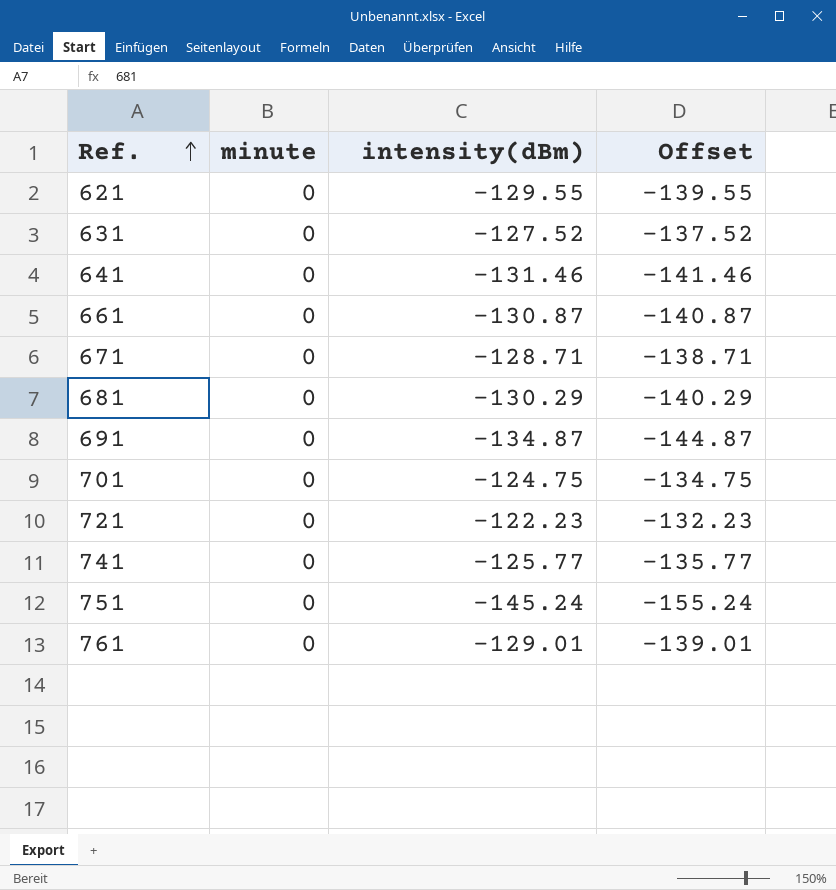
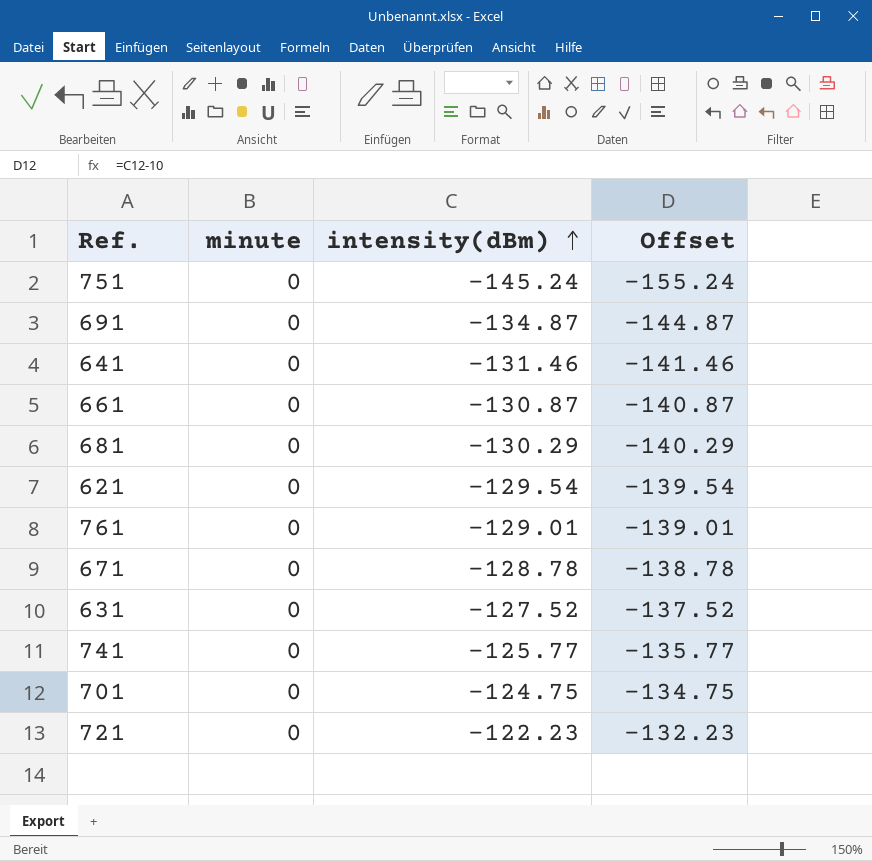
row order: Ref. ascending -> intensity(dBm) ascending
621 | intensity(dBm): -129.55 -> -129.54
621 | Offset: -139.55 -> -139.54
671 | intensity(dBm): -128.71 -> -128.78
671 | Offset: -138.71 -> -138.78

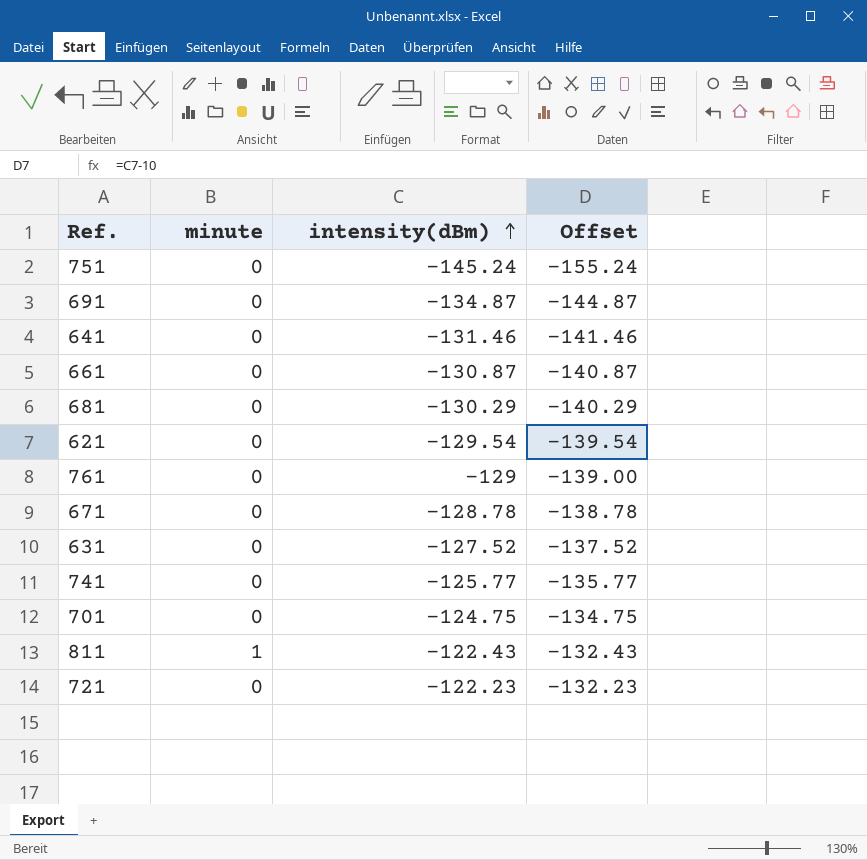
761 | intensity(dBm): -129.01 -> -129
761 | Offset: -139.01 -> -139.00
row 811: none -> 1 | -122.43 | -132.43

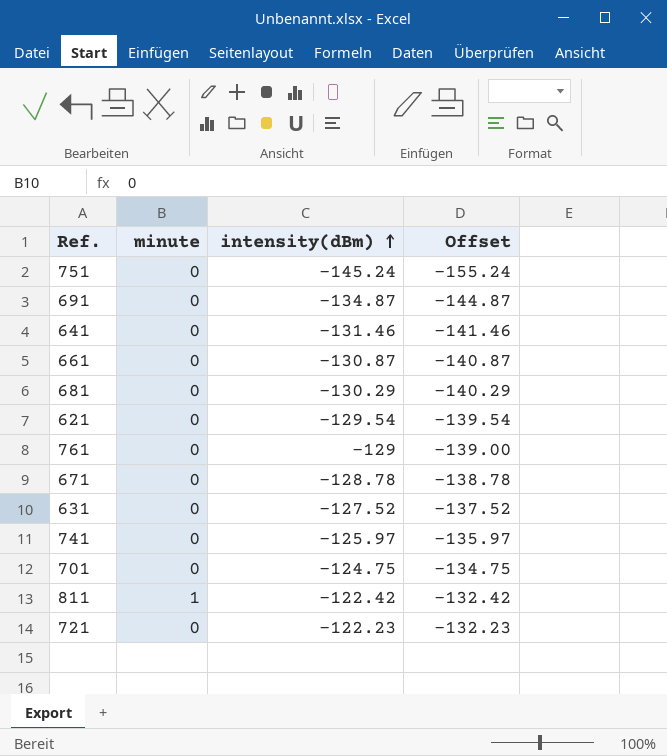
741 | intensity(dBm): -125.77 -> -125.97
741 | Offset: -135.77 -> -135.97
811 | intensity(dBm): -122.43 -> -122.42
811 | Offset: -132.43 -> -132.42

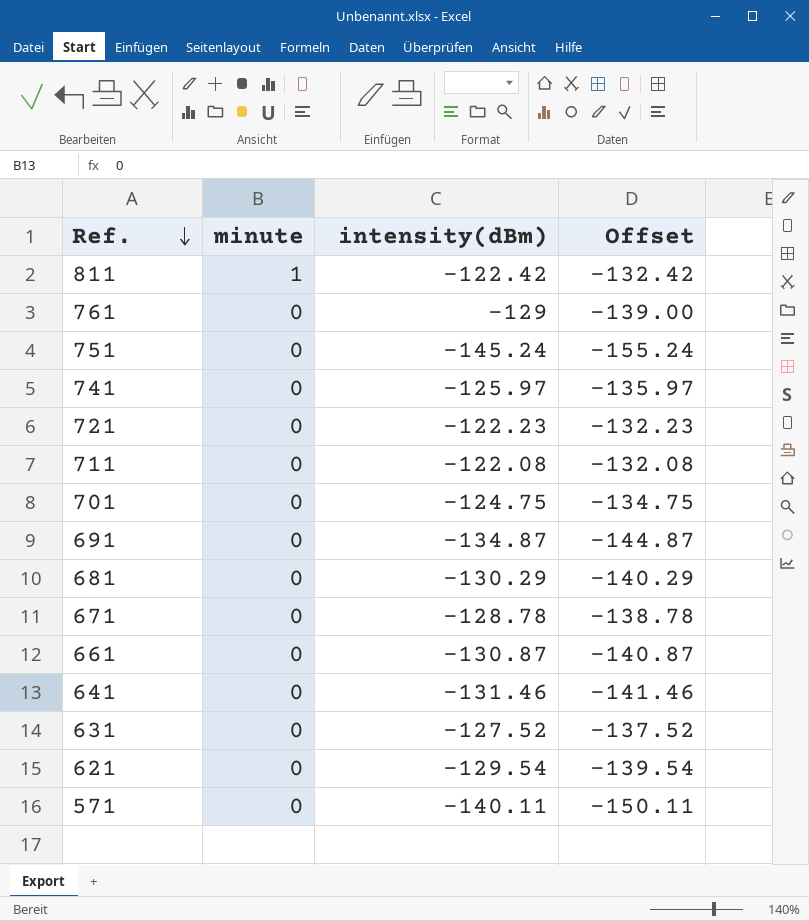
row order: intensity(dBm) ascending -> Ref. descending
row 711: none -> 0 | -122.08 | -132.08
row 571: none -> 0 | -140.11 | -150.11

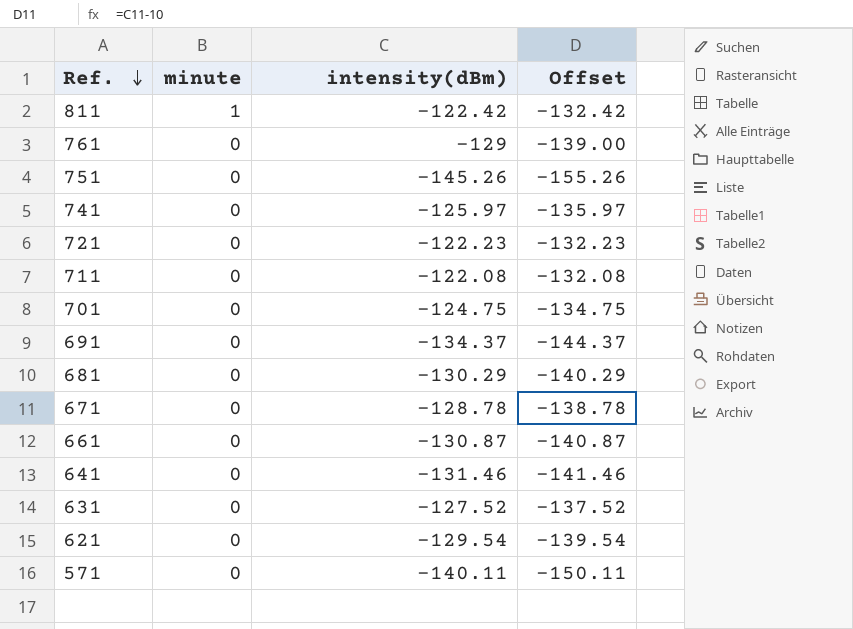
751 | intensity(dBm): -145.24 -> -145.26
751 | Offset: -155.24 -> -155.26
691 | intensity(dBm): -134.87 -> -134.37
691 | Offset: -144.87 -> -144.37

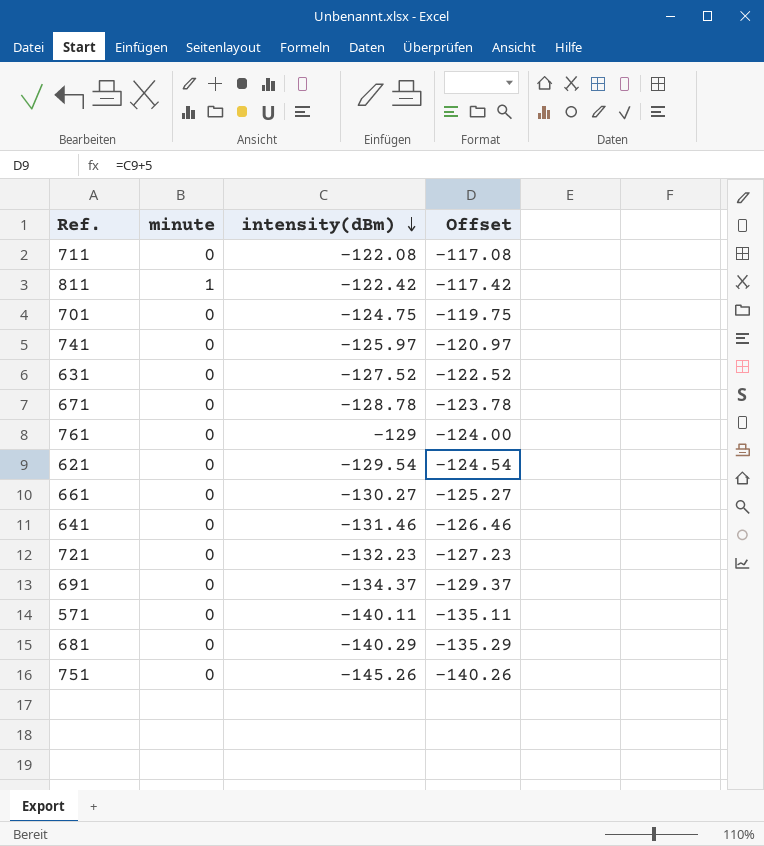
row order: Ref. descending -> intensity(dBm) descending
column Offset | formula: [intensity(dBm)] - 10 -> [intensity(dBm)] + 5
661 | intensity(dBm): -130.87 -> -130.27
721 | intensity(dBm): -122.23 -> -132.23
681 | intensity(dBm): -130.29 -> -140.29

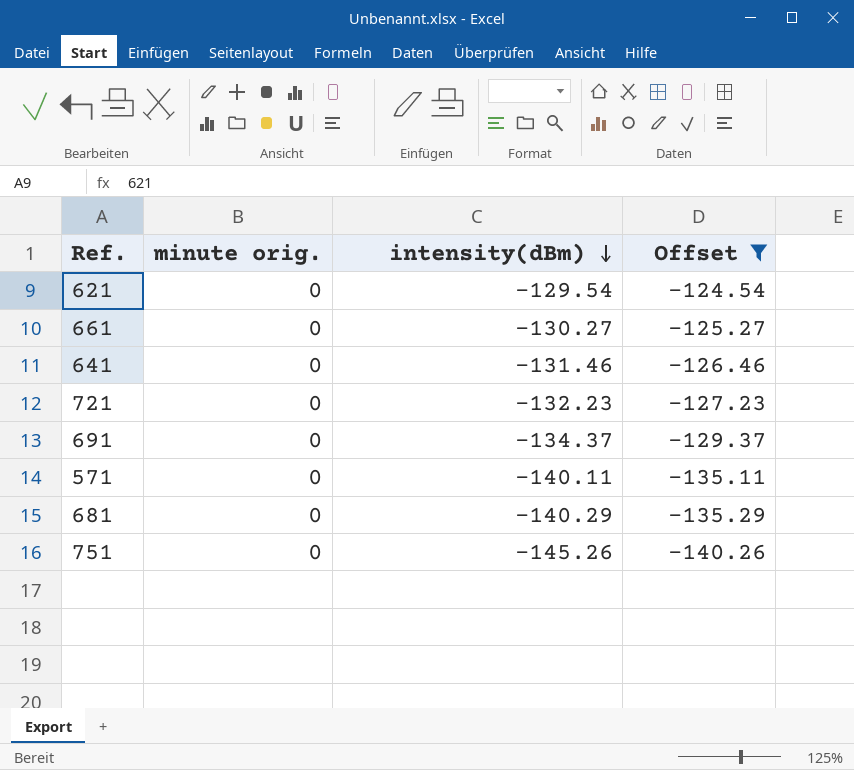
filter: none -> Offset <= -124.54
column name: minute -> minute orig.

